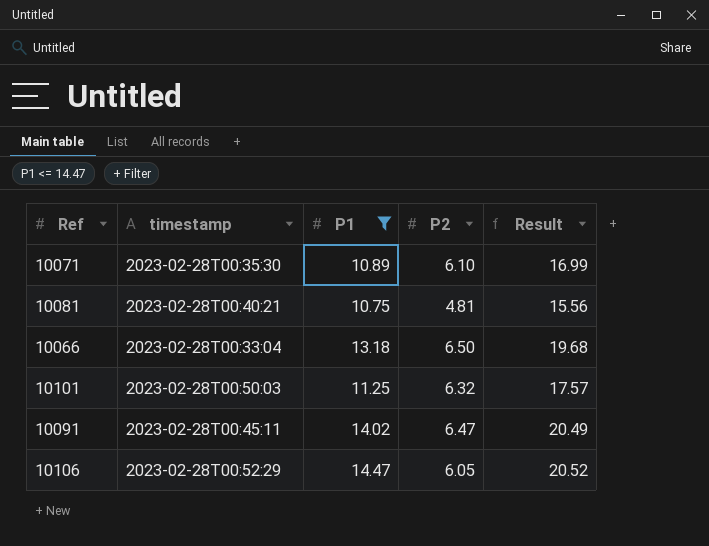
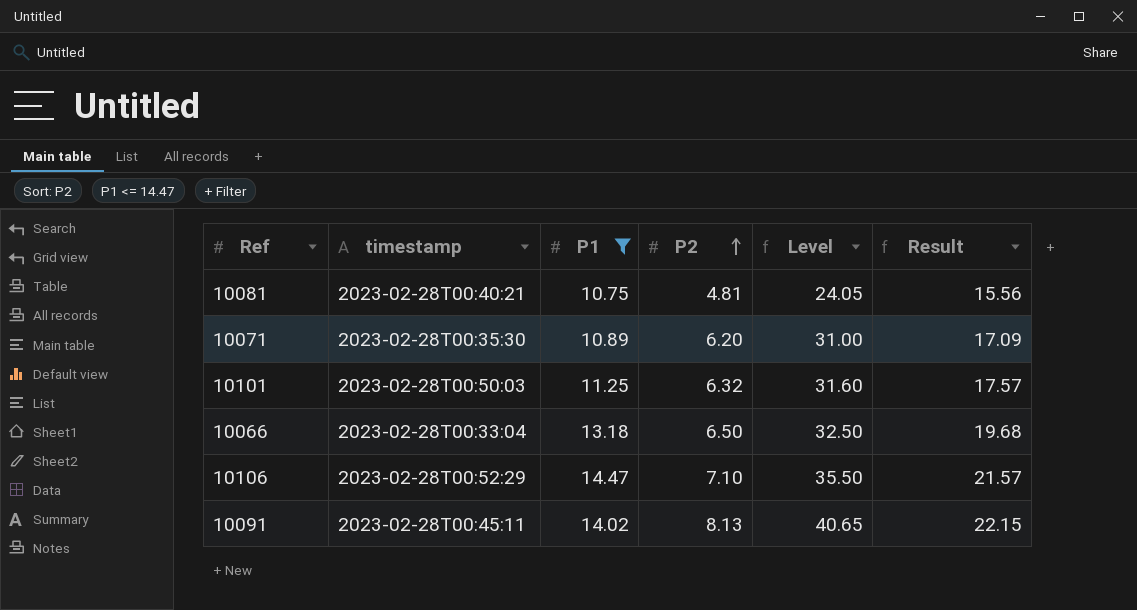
row order: none -> P2 ascending
column Level | formula: none -> [P2] * 5
10071 | P2: 6.10 -> 6.20
10071 | Result: 16.99 -> 17.09
10106 | P2: 6.05 -> 7.10
10106 | Result: 20.52 -> 21.57
10091 | P2: 6.47 -> 8.13
10091 | Result: 20.49 -> 22.15

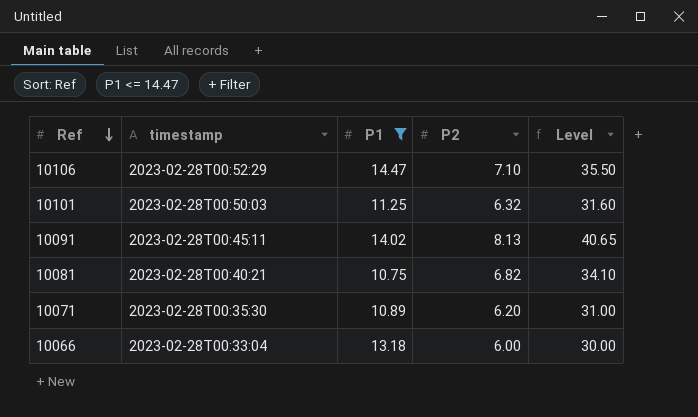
row order: P2 ascending -> Ref descending
column Result | formula: [P1] + [P2] -> none
10081 | P2: 4.81 -> 6.82
10081 | Level: 24.05 -> 34.10
10066 | P2: 6.50 -> 6.00
10066 | Level: 32.50 -> 30.00

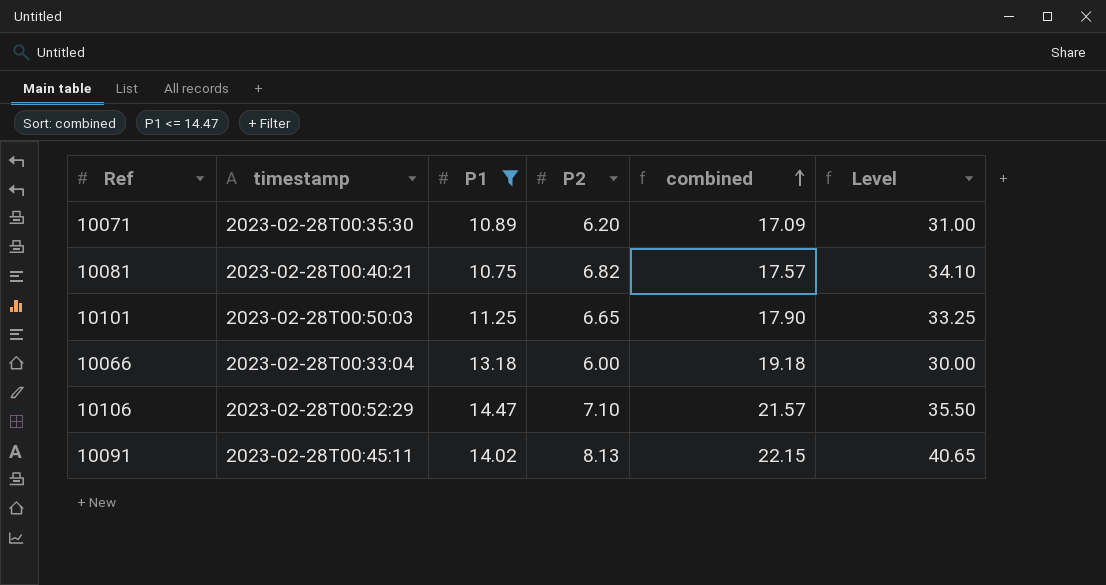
row order: Ref descending -> combined ascending
column combined | formula: none -> [P1] + [P2]
10101 | P2: 6.32 -> 6.65
10101 | Level: 31.60 -> 33.25

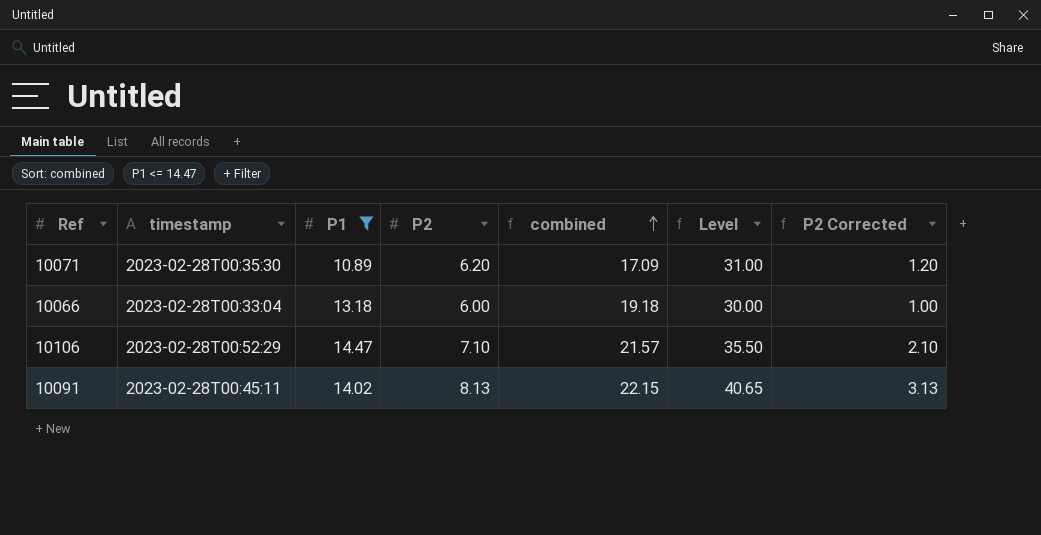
column P2 Corrected | formula: none -> [P2] - 5
row 10081: 2023-02-28T00:40:21 | 10.75 | 6.82 | 17.57 | 34.10 -> none
row 10101: 2023-02-28T00:50:03 | 11.25 | 6.65 | 17.90 | 33.25 -> none

